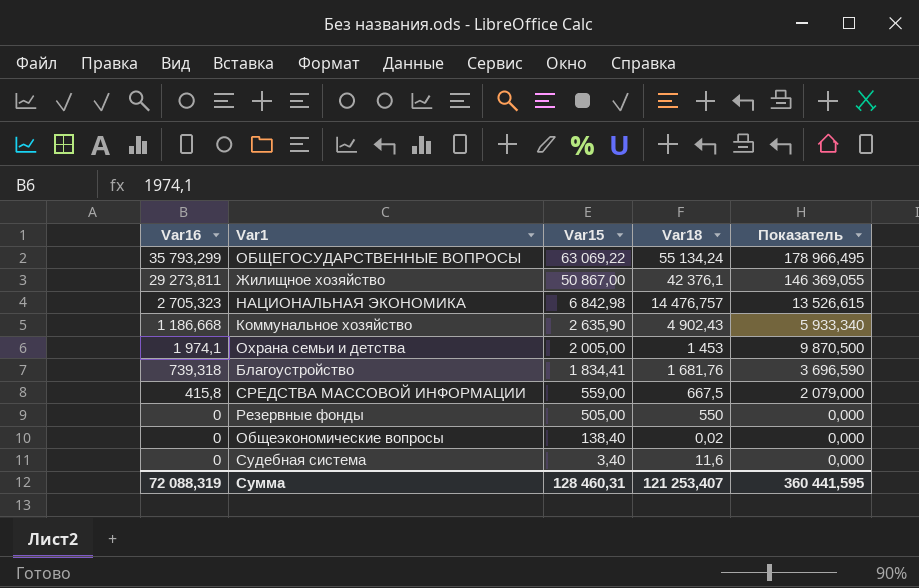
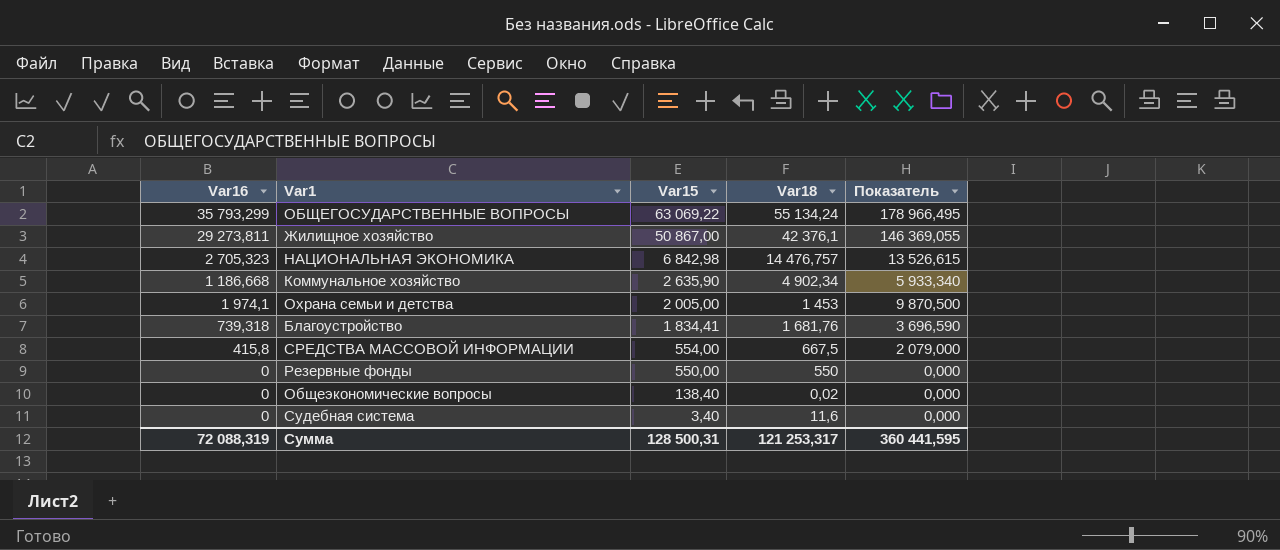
Коммунальное хозяйство | Var18: 4 902,43 -> 4 902,34
СРЕДСТВА МАССОВОЙ ИНФОРМАЦИИ | Var15: 559,00 -> 554,00
Резервные фонды | Var15: 505,00 -> 550,00
Сумма | Var15: 128 460,31 -> 128 500,31
Сумма | Var18: 121 253,407 -> 121 253,317

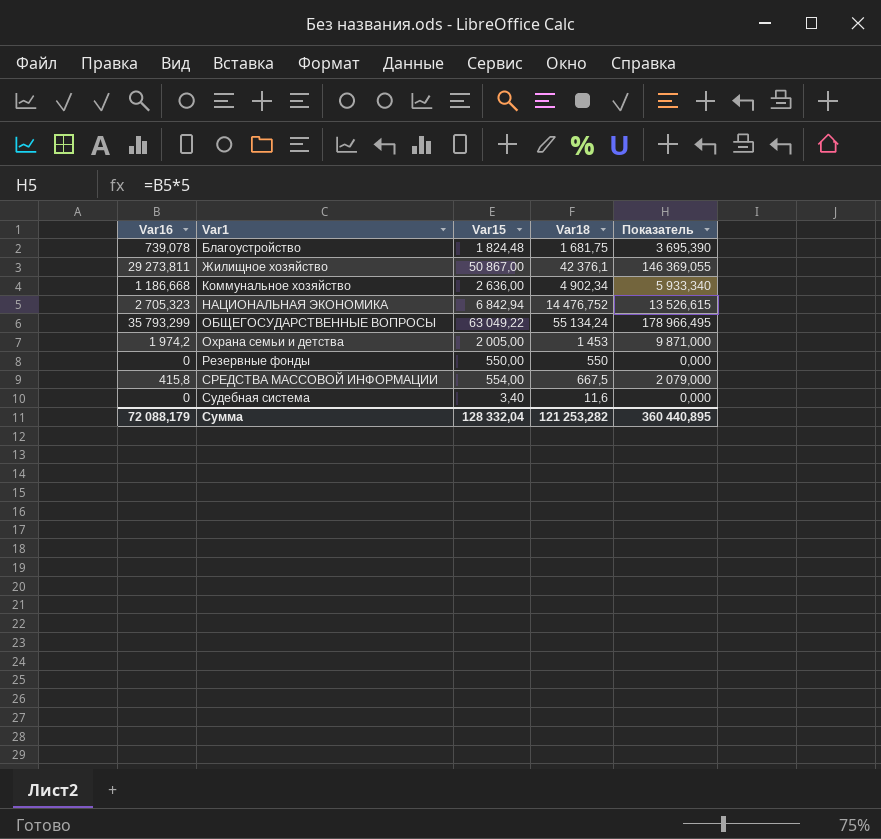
row order: Var15 descending -> Var1 ascending
row Общеэкономические вопросы: 0 | 138,40 | 0,02 | 0,000 -> none
Благоустройство | Var16: 739,318 -> 739,078
Благоустройство | Var15: 1 834,41 -> 1 824,48
Благоустройство | Var18: 1 681,76 -> 1 681,75
Благоустройство | Показатель: 3 696,590 -> 3 695,390
Коммунальное хозяйство | Var15: 2 635,90 -> 2 636,00
НАЦИОНАЛЬНАЯ ЭКОНОМИКА | Var15: 6 842,98 -> 6 842,94
НАЦИОНАЛЬНАЯ ЭКОНОМИКА | Var18: 14 476,757 -> 14 476,752
ОБЩЕГОСУДАРСТВЕННЫЕ ВОПРОСЫ | Var15: 63 069,22 -> 63 049,22
Охрана семьи и детства | Var16: 1 974,1 -> 1 974,2
Охрана семьи и детства | Показатель: 9 870,500 -> 9 871,000
Сумма | Var16: 72 088,319 -> 72 088,179
Сумма | Var15: 128 500,31 -> 128 332,04
Сумма | Var18: 121 253,317 -> 121 253,282
Сумма | Показатель: 360 441,595 -> 360 440,895

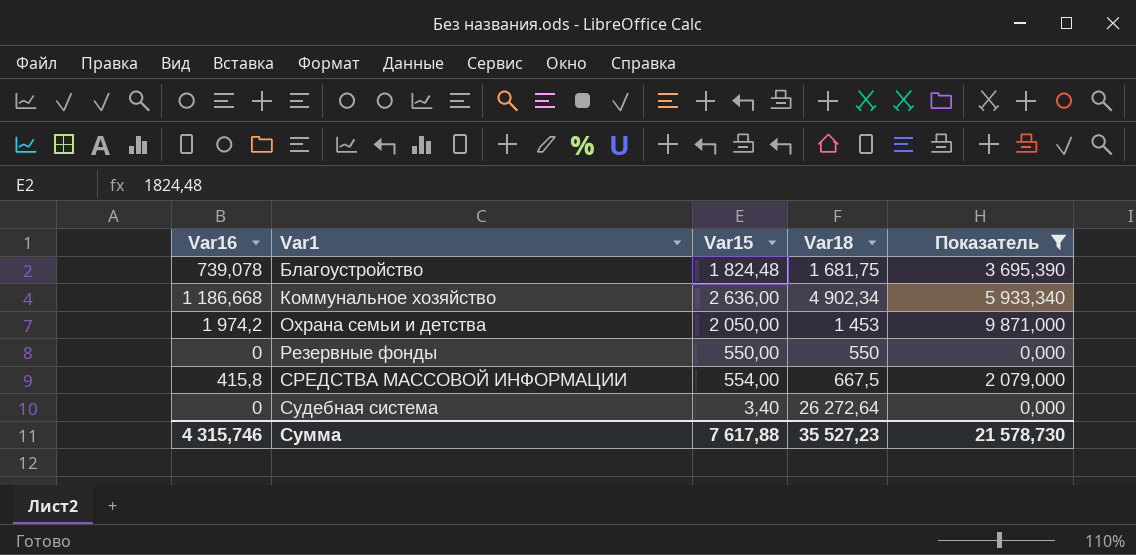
filter: none -> Показатель <= 9 871,000
Охрана семьи и детства | Var15: 2 005,00 -> 2 050,00
Судебная система | Var18: 11,6 -> 26 272,64
Сумма | Var16: 72 088,179 -> 4 315,746
Сумма | Var15: 128 332,04 -> 7 617,88
Сумма | Var18: 121 253,282 -> 35 527,23
Сумма | Показатель: 360 440,895 -> 21 578,730

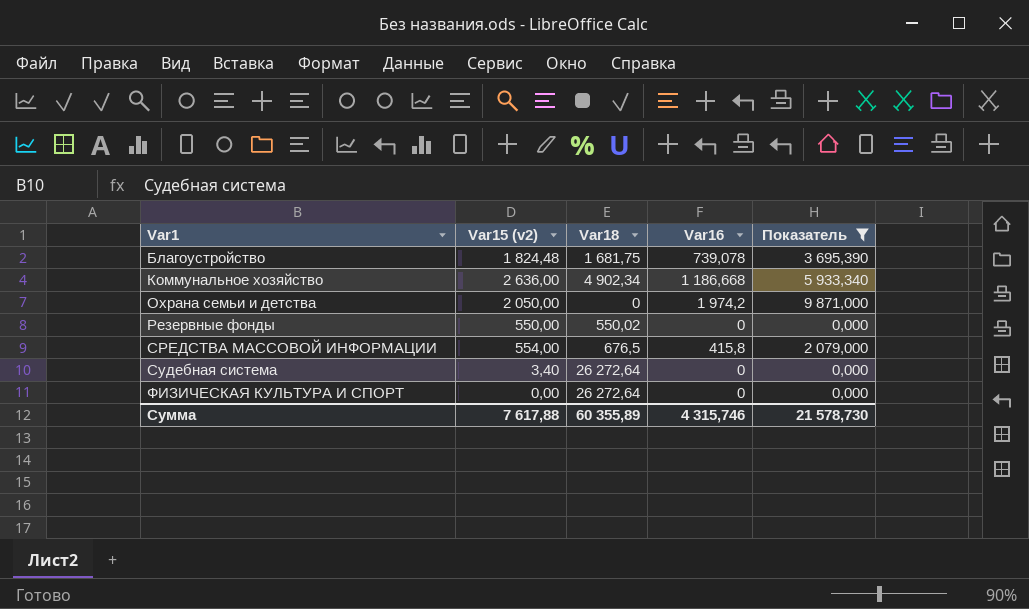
column name: Var15 -> Var15 (v2)
column Var16 | position: 1 -> 4
Охрана семьи и детства | Var18: 1 453 -> 0
Резервные фонды | Var18: 550 -> 550,02
СРЕДСТВА МАССОВОЙ ИНФОРМАЦИИ | Var18: 667,5 -> 676,5
row ФИЗИЧЕСКАЯ КУЛЬТУРА И СПОРТ: none -> 0,00 | 26 272,64 | 0 | 0,000
Сумма | Var18: 35 527,23 -> 60 355,89

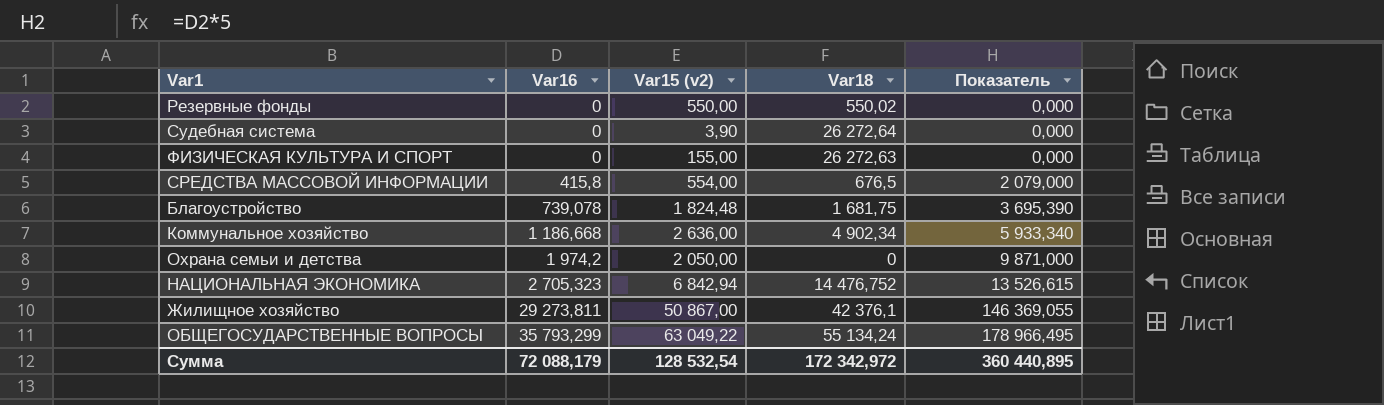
filter: Показатель <= 9 871,000 -> none
row order: Var1 ascending -> Var16 ascending
column Var16 | position: 4 -> 2
Судебная система | Var15 (v2): 3,40 -> 3,90
ФИЗИЧЕСКАЯ КУЛЬТУРА И СПОРТ | Var15 (v2): 0,00 -> 155,00
ФИЗИЧЕСКАЯ КУЛЬТУРА И СПОРТ | Var18: 26 272,64 -> 26 272,63
Сумма | Var16: 4 315,746 -> 72 088,179
Сумма | Var15 (v2): 7 617,88 -> 128 532,54
Сумма | Var18: 60 355,89 -> 172 342,972
Сумма | Показатель: 21 578,730 -> 360 440,895

